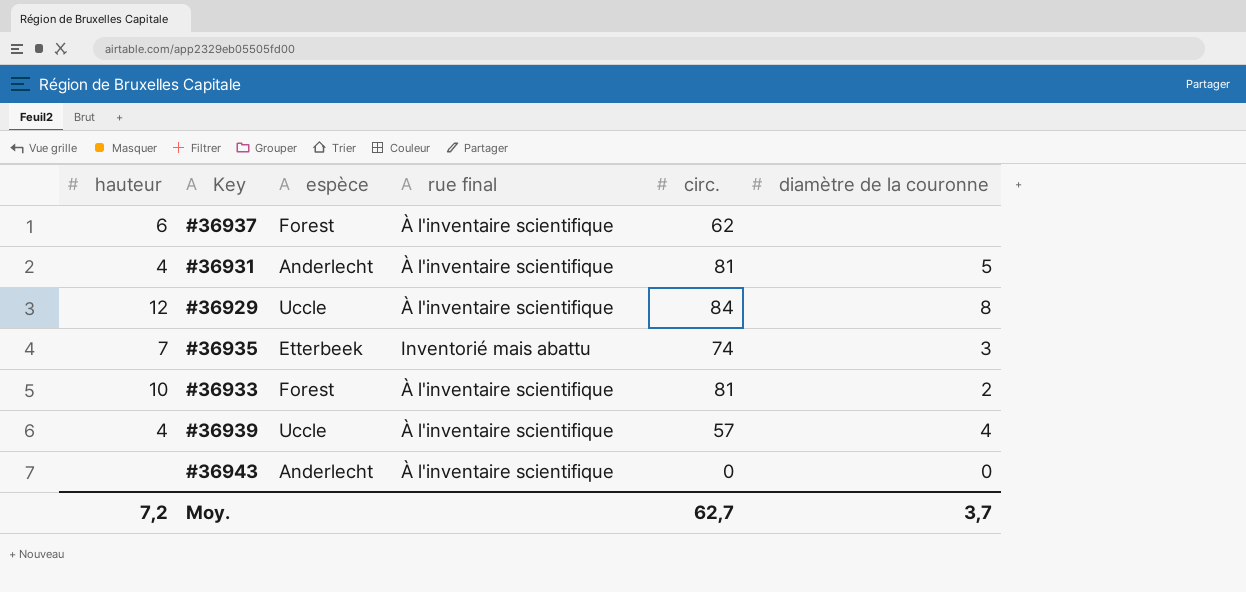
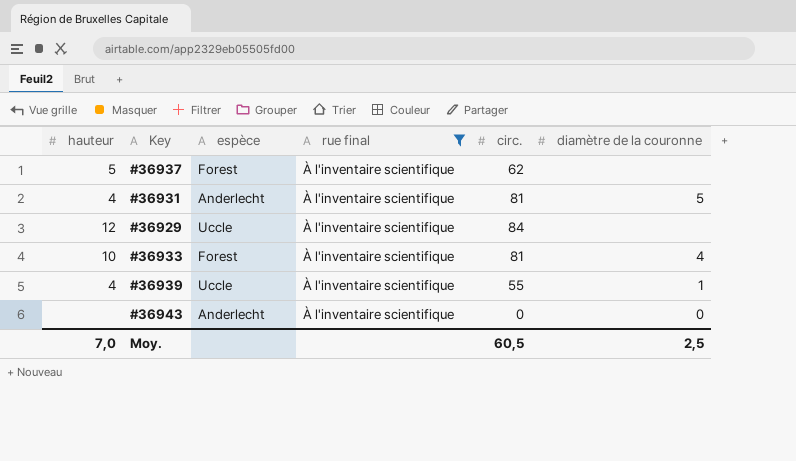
filter: none -> rue final = À l'inventaire scientifique
#36937 | hauteur: 6 -> 5
#36929 | diamètre de la couronne: 8 -> none
#36933 | diamètre de la couronne: 2 -> 4
#36939 | circ.: 57 -> 55
#36939 | diamètre de la couronne: 4 -> 1
Moy. | hauteur: 7,2 -> 7,0
Moy. | circ.: 62,7 -> 60,5
Moy. | diamètre de la couronne: 3,7 -> 2,5

